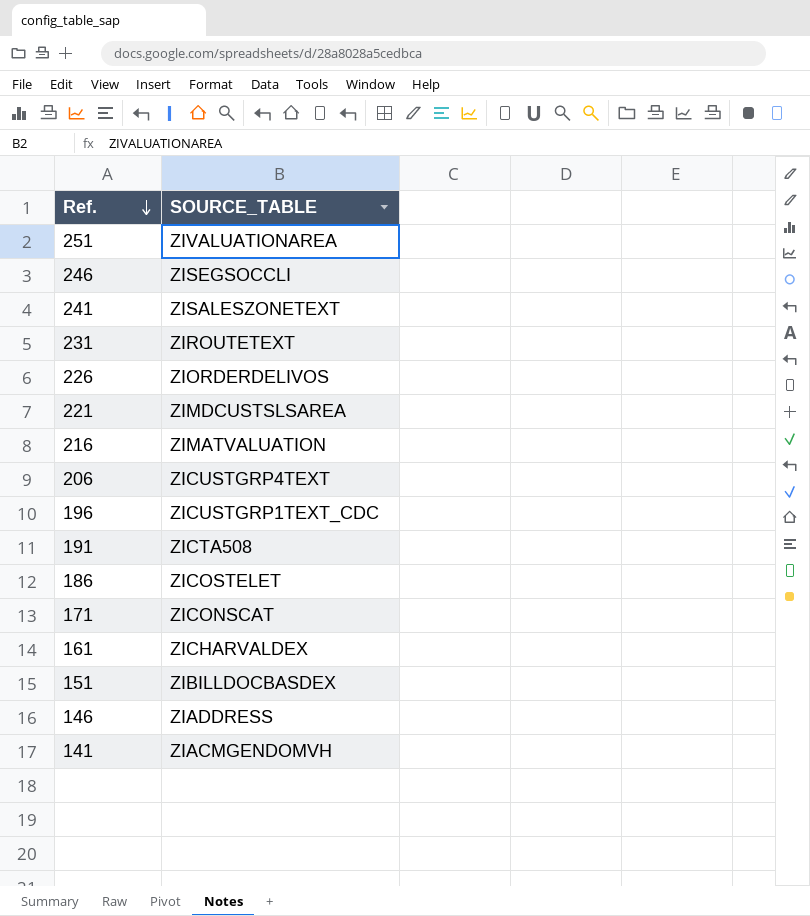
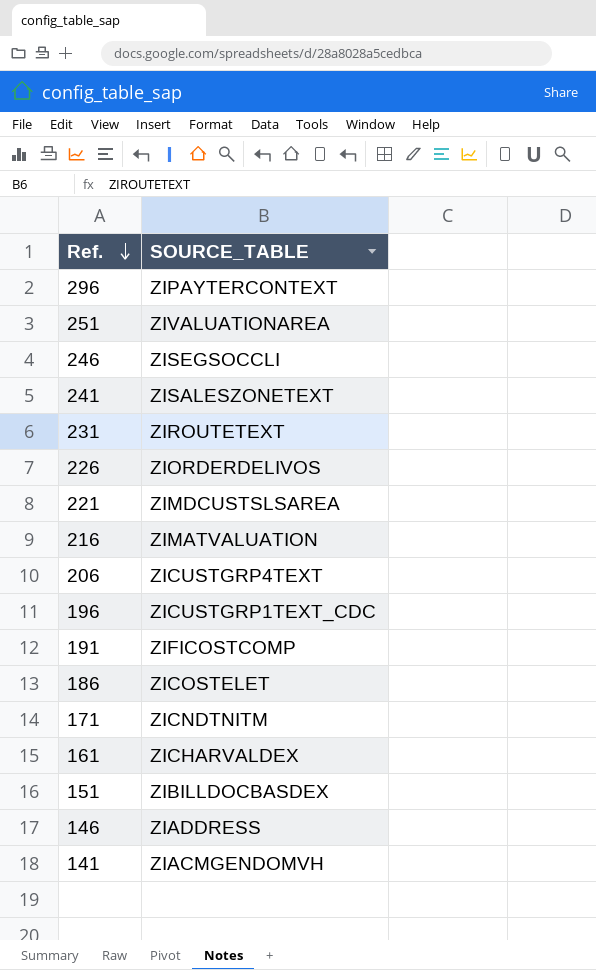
row 296: none -> ZIPAYTERCONTEXT
191 | SOURCE_TABLE: ZICTA508 -> ZIFICOSTCOMP
171 | SOURCE_TABLE: ZICONSCAT -> ZICNDTNITM

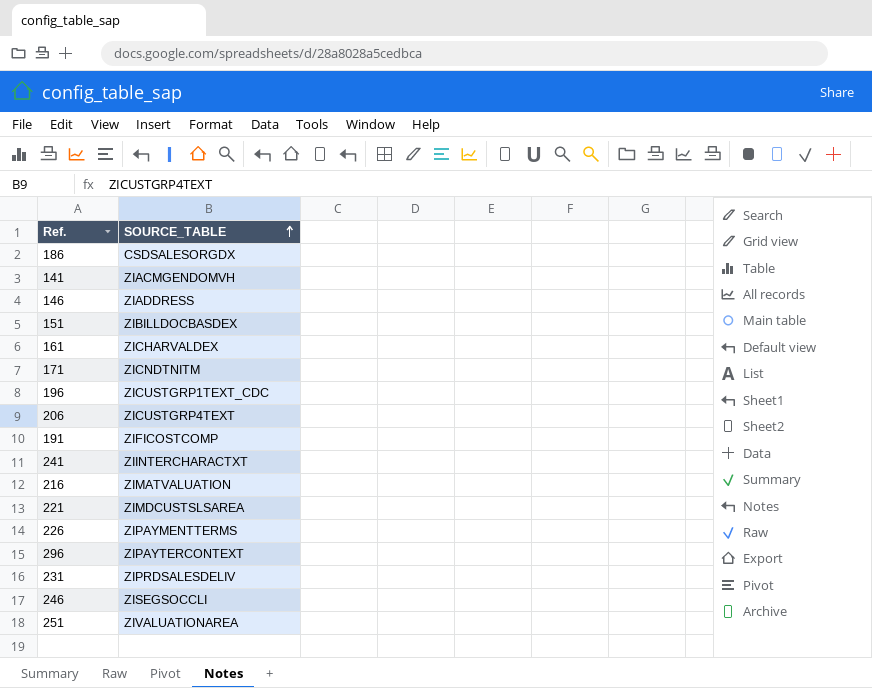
row order: Ref. descending -> SOURCE_TABLE ascending
186 | SOURCE_TABLE: ZICOSTELET -> CSDSALESORGDX
241 | SOURCE_TABLE: ZISALESZONETEXT -> ZIINTERCHARACTXT
226 | SOURCE_TABLE: ZIORDERDELIVOS -> ZIPAYMENTTERMS
231 | SOURCE_TABLE: ZIROUTETEXT -> ZIPRDSALESDELIV

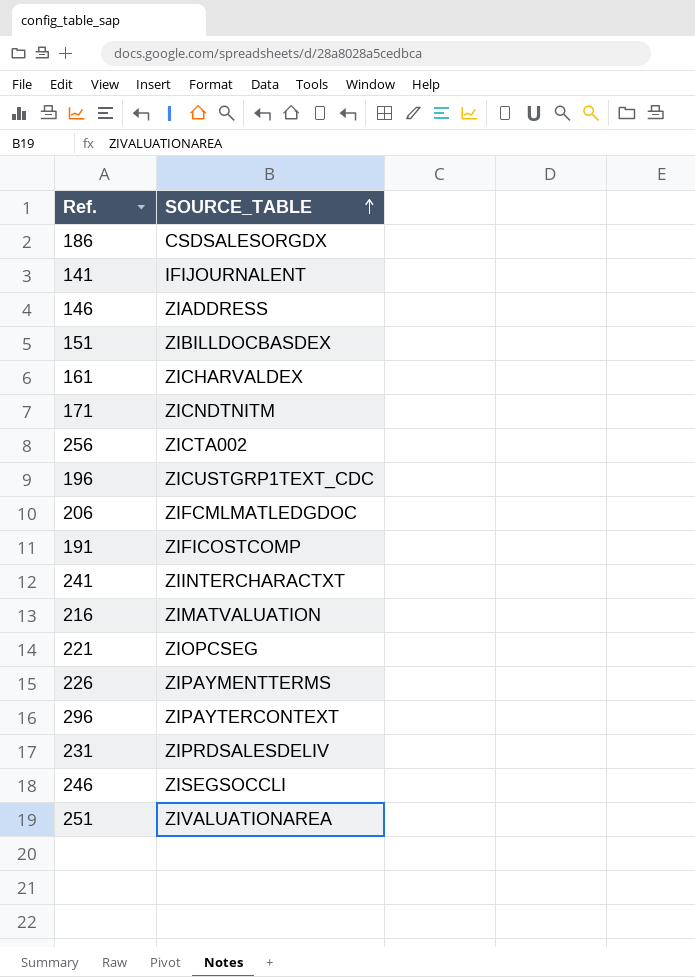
141 | SOURCE_TABLE: ZIACMGENDOMVH -> IFIJOURNALENT
row 256: none -> ZICTA002
206 | SOURCE_TABLE: ZICUSTGRP4TEXT -> ZIFCMLMATLEDGDOC
221 | SOURCE_TABLE: ZIMDCUSTSLSAREA -> ZIOPCSEG

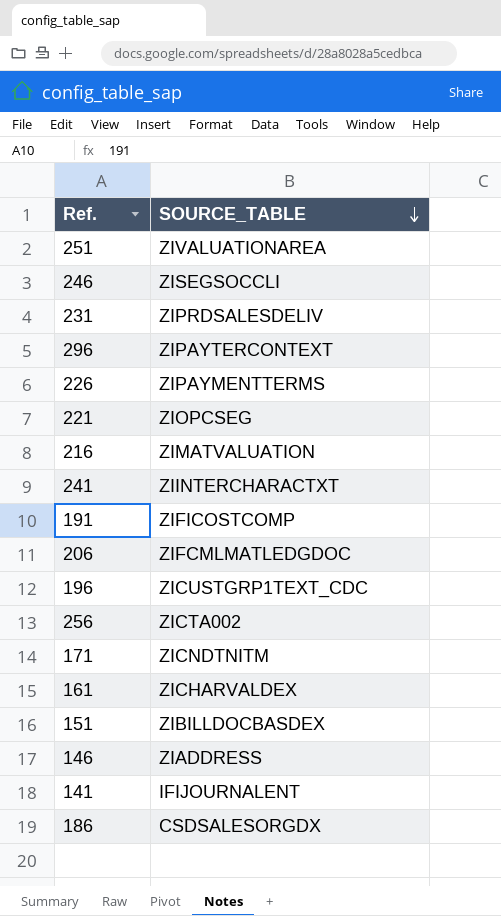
row order: SOURCE_TABLE ascending -> SOURCE_TABLE descending

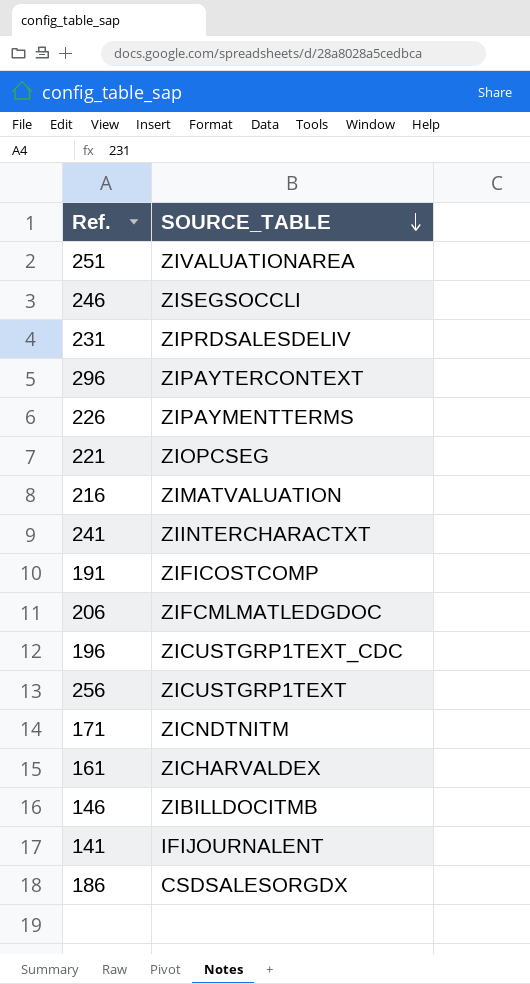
row 151: ZIBILLDOCBASDEX -> none
256 | SOURCE_TABLE: ZICTA002 -> ZICUSTGRP1TEXT
146 | SOURCE_TABLE: ZIADDRESS -> ZIBILLDOCITMB

